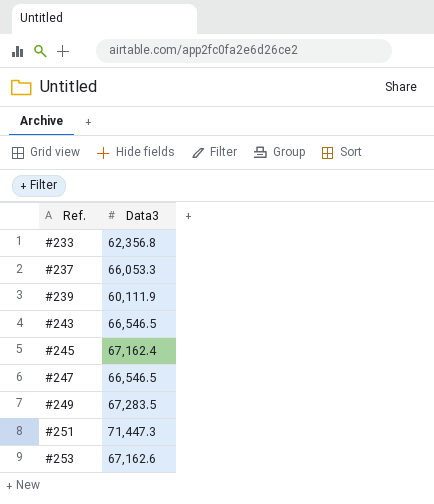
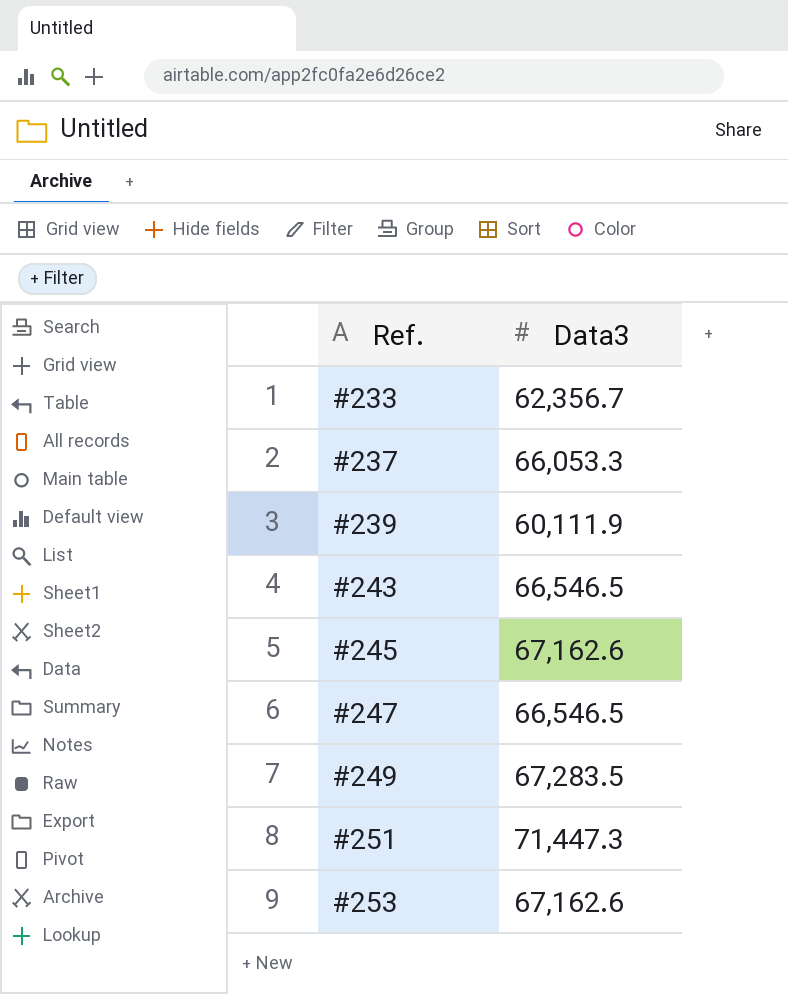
#233 | Data3: 62,356.8 -> 62,356.7
#245 | Data3: 67,162.4 -> 67,162.6

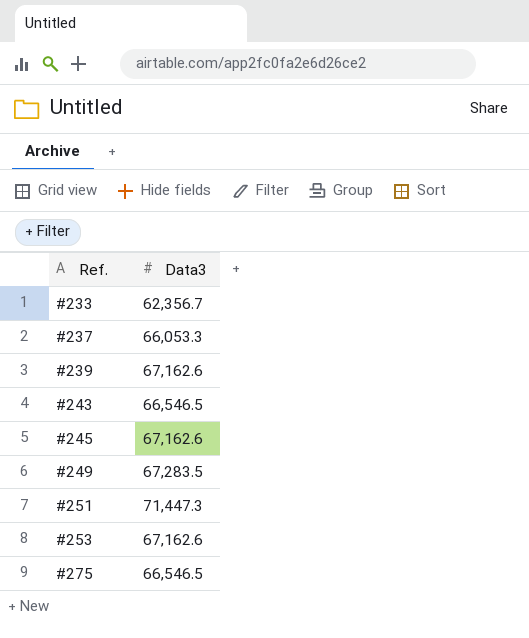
row #247: 66,546.5 -> none
#239 | Data3: 60,111.9 -> 67,162.6
row #275: none -> 66,546.5

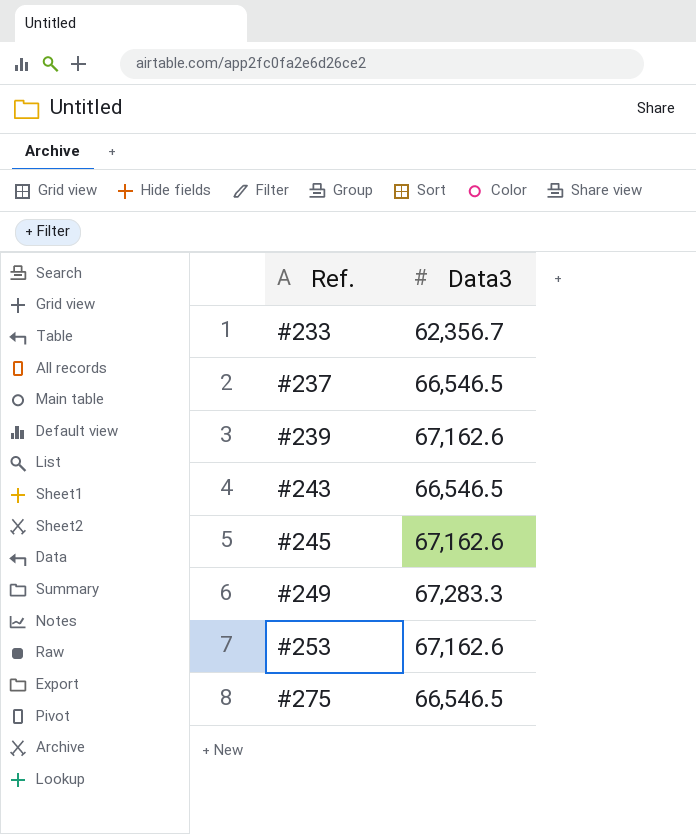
row #251: 71,447.3 -> none
#237 | Data3: 66,053.3 -> 66,546.5
#249 | Data3: 67,283.5 -> 67,283.3

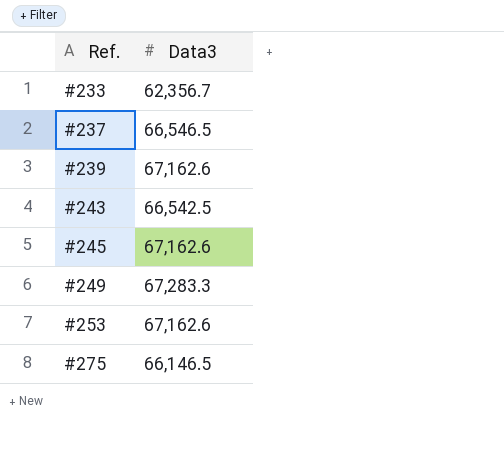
#243 | Data3: 66,546.5 -> 66,542.5
#275 | Data3: 66,546.5 -> 66,146.5

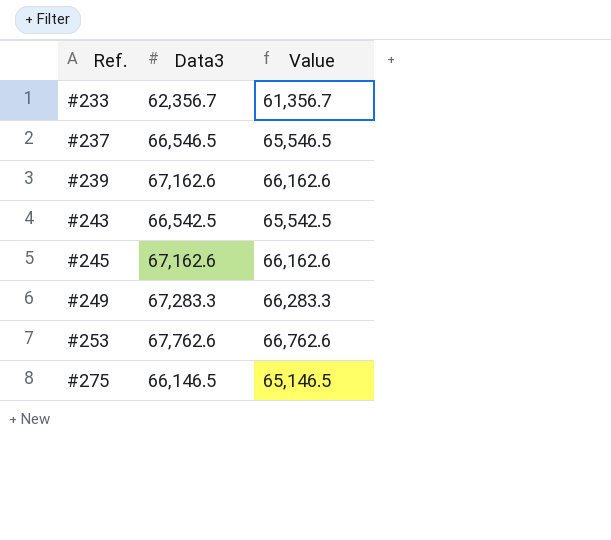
column Value | formula: none -> [Data3] - 1000
#253 | Data3: 67,162.6 -> 67,762.6

